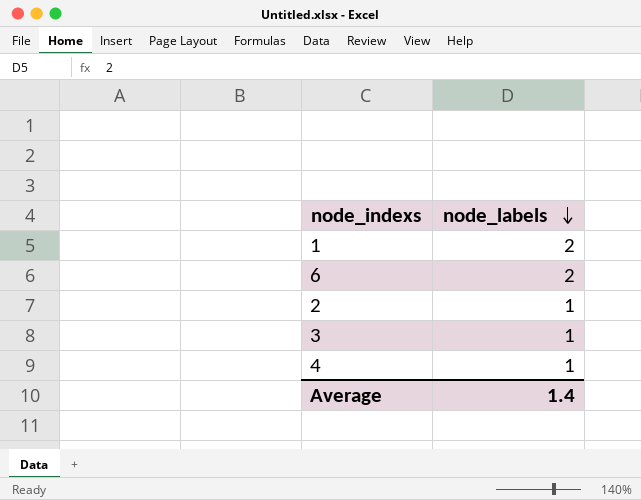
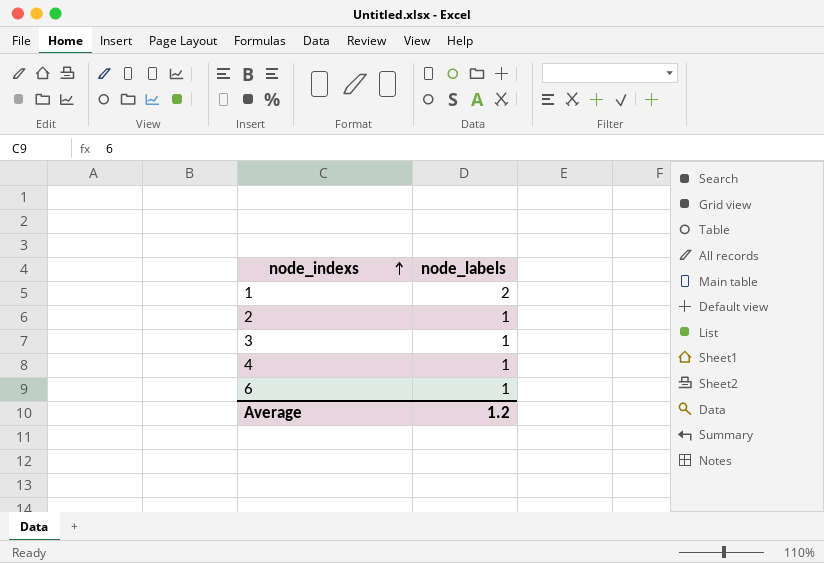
row order: node_labels descending -> node_indexs ascending
6 | node_labels: 2 -> 1
Average | node_labels: 1.4 -> 1.2

